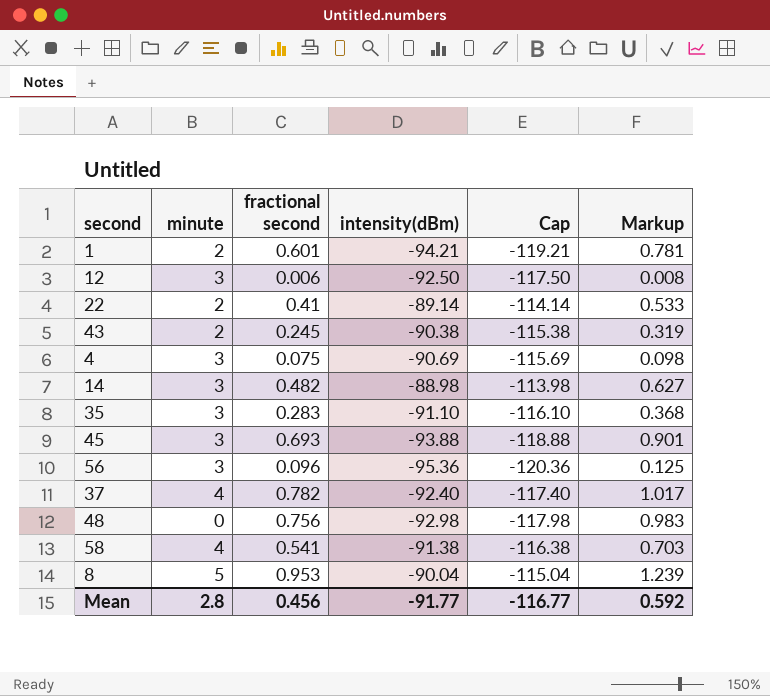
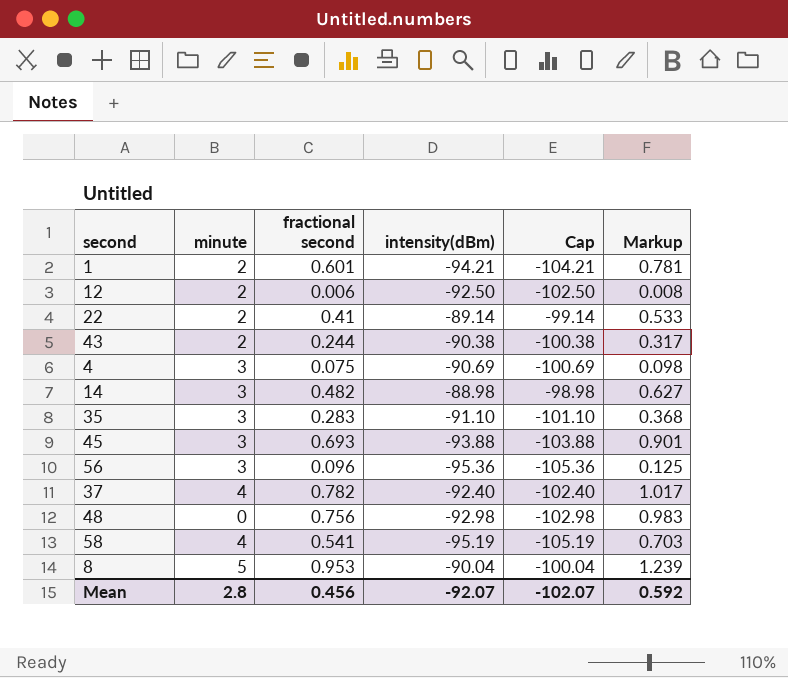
column Cap | formula: [intensity(dBm)] - 25 -> [intensity(dBm)] - 10
12 | minute: 3 -> 2
43 | fractional second: 0.245 -> 0.244
43 | Markup: 0.319 -> 0.317
58 | intensity(dBm): -91.38 -> -95.19
Mean | intensity(dBm): -91.77 -> -92.07
Mean | Cap: -116.77 -> -102.07

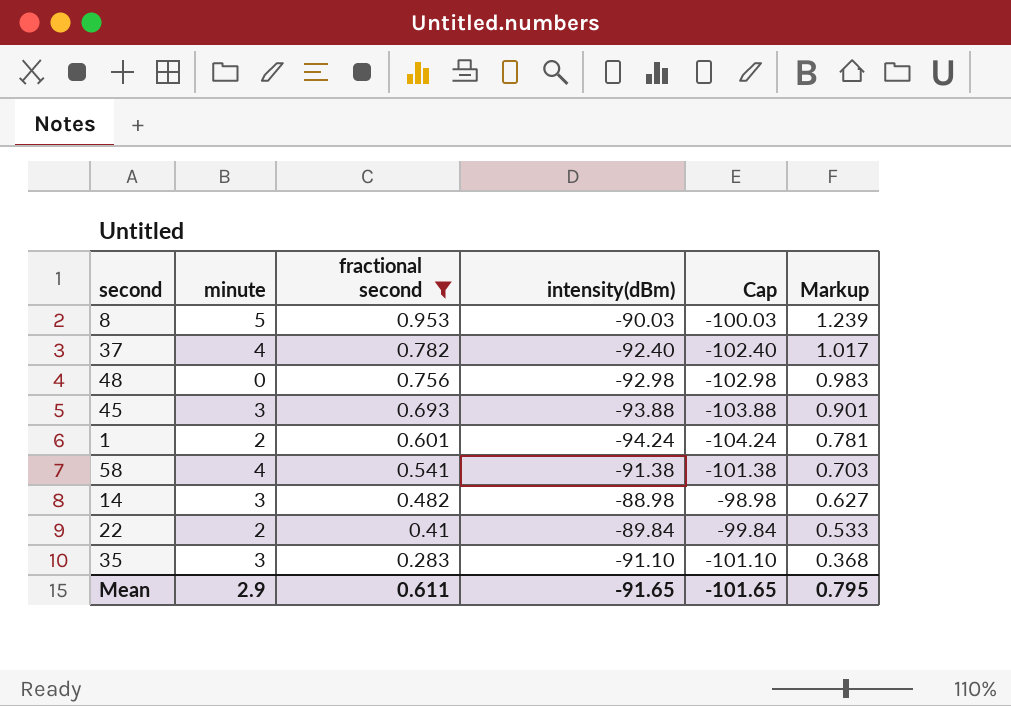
filter: none -> fractional second >= 0.283
row order: none -> fractional second descending
8 | intensity(dBm): -90.04 -> -90.03
8 | Cap: -100.04 -> -100.03
1 | intensity(dBm): -94.21 -> -94.24
1 | Cap: -104.21 -> -104.24
58 | intensity(dBm): -95.19 -> -91.38
58 | Cap: -105.19 -> -101.38
22 | intensity(dBm): -89.14 -> -89.84
22 | Cap: -99.14 -> -99.84
Mean | minute: 2.8 -> 2.9
Mean | fractional second: 0.456 -> 0.611
Mean | intensity(dBm): -92.07 -> -91.65
Mean | Cap: -102.07 -> -101.65
Mean | Markup: 0.592 -> 0.795

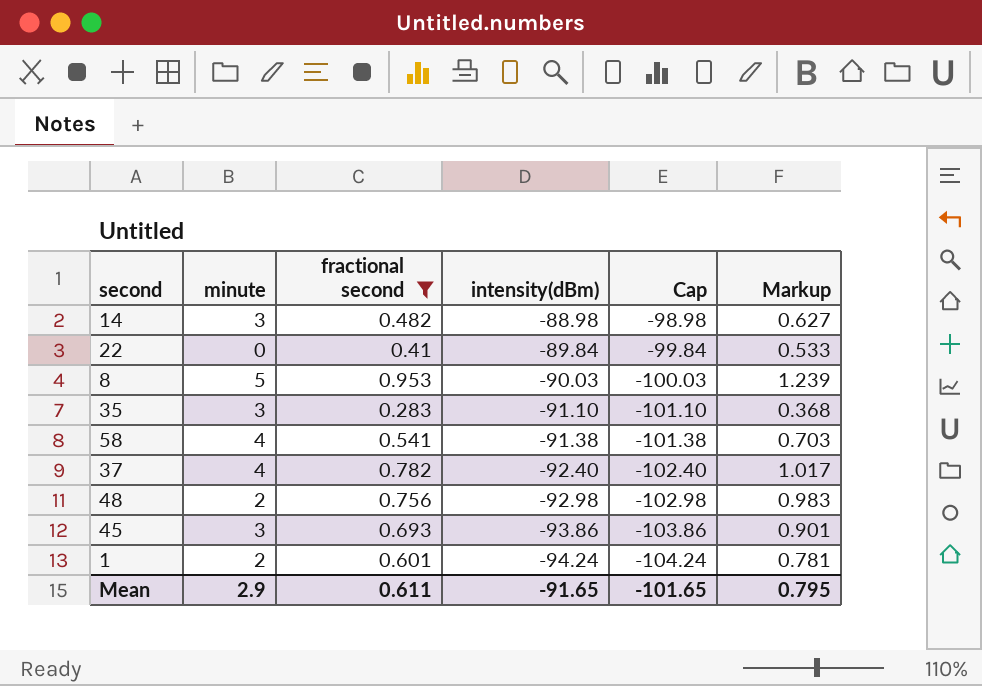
row order: fractional second descending -> intensity(dBm) descending
22 | minute: 2 -> 0
48 | minute: 0 -> 2
45 | intensity(dBm): -93.88 -> -93.86
45 | Cap: -103.88 -> -103.86

